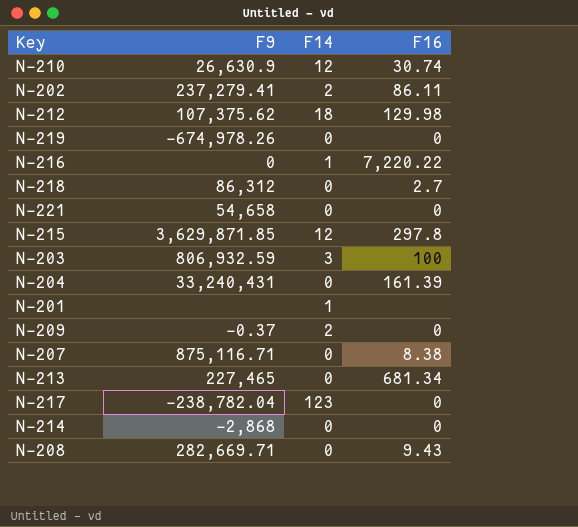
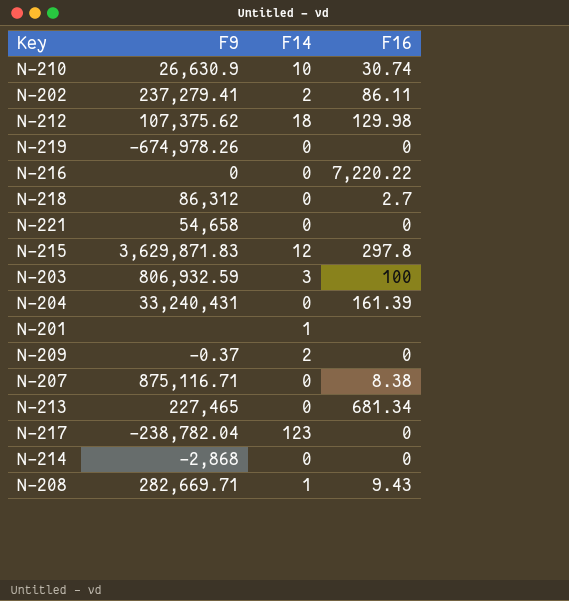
N-210 | F14: 12 -> 10
N-216 | F14: 1 -> 0
N-215 | F9: 3,629,871.85 -> 3,629,871.83
N-208 | F14: 0 -> 1

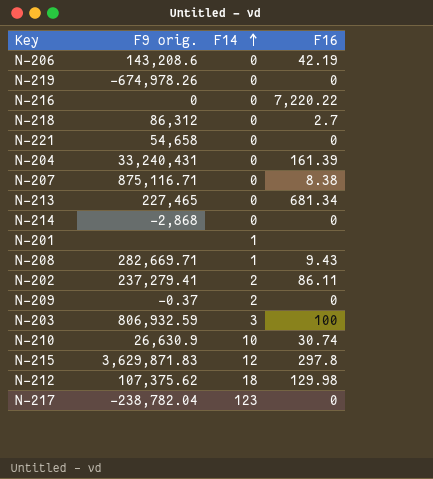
row order: none -> F14 ascending
column name: F9 -> F9 orig.
row N-206: none -> 143,208.6 | 0 | 42.19

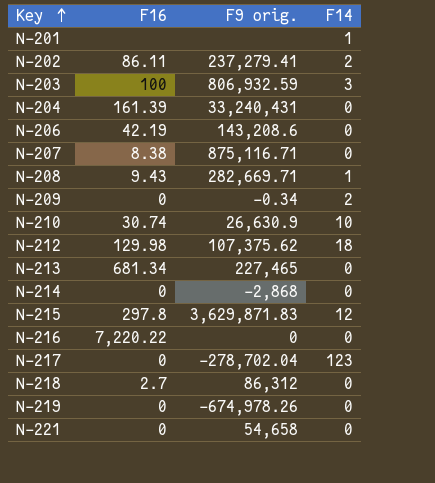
row order: F14 ascending -> Key ascending
column F16 | position: 4 -> 2
N-209 | F9 orig.: -0.37 -> -0.34
N-217 | F9 orig.: -238,782.04 -> -278,702.04

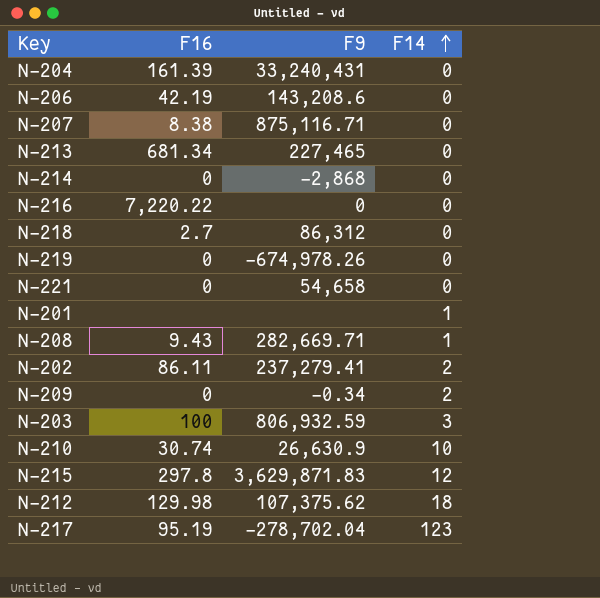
row order: Key ascending -> F14 ascending
column name: F9 orig. -> F9
N-217 | F16: 0 -> 95.19

